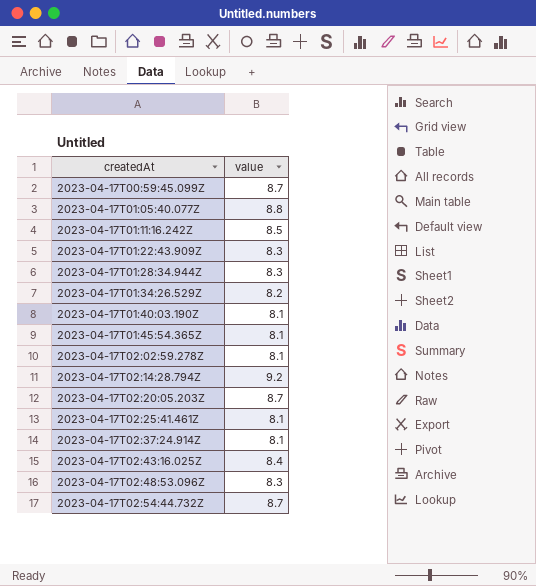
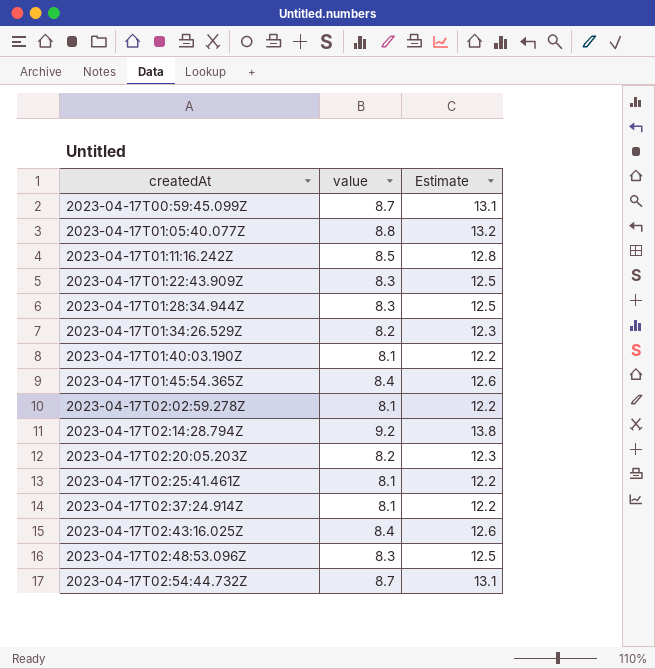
column Estimate | formula: none -> [value] * 1.5
2023-04-17T01:45:54.365Z | value: 8.1 -> 8.4
2023-04-17T02:20:05.203Z | value: 8.7 -> 8.2

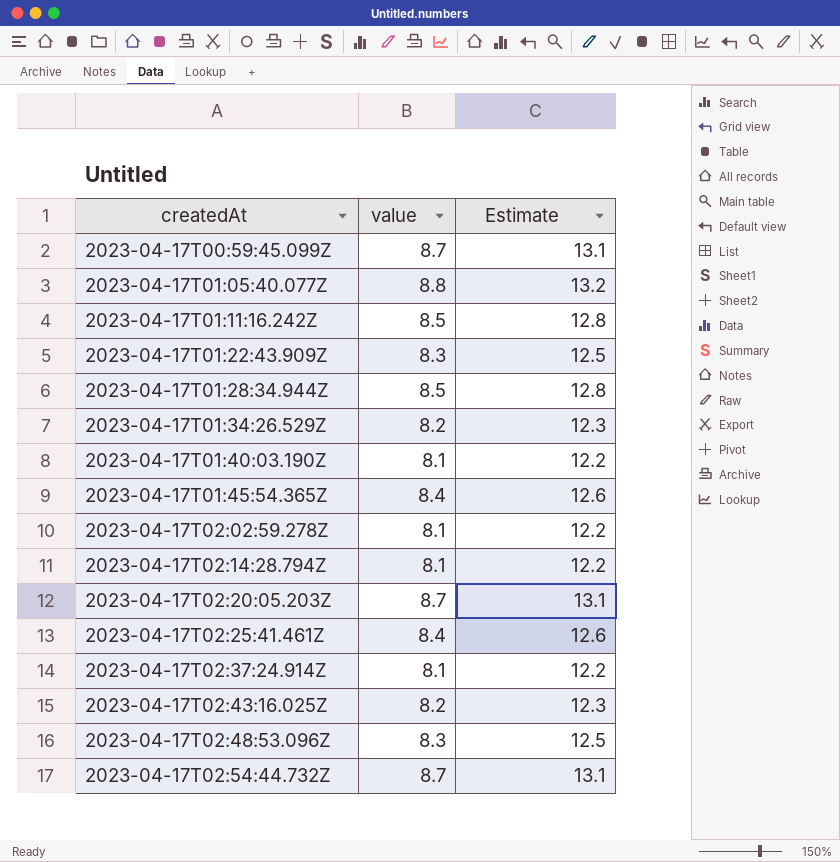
2023-04-17T01:28:34.944Z | value: 8.3 -> 8.5
2023-04-17T01:28:34.944Z | Estimate: 12.5 -> 12.8
2023-04-17T02:14:28.794Z | value: 9.2 -> 8.1
2023-04-17T02:14:28.794Z | Estimate: 13.8 -> 12.2
2023-04-17T02:20:05.203Z | value: 8.2 -> 8.7
2023-04-17T02:20:05.203Z | Estimate: 12.3 -> 13.1
2023-04-17T02:25:41.461Z | value: 8.1 -> 8.4
2023-04-17T02:25:41.461Z | Estimate: 12.2 -> 12.6
2023-04-17T02:43:16.025Z | value: 8.4 -> 8.2
2023-04-17T02:43:16.025Z | Estimate: 12.6 -> 12.3

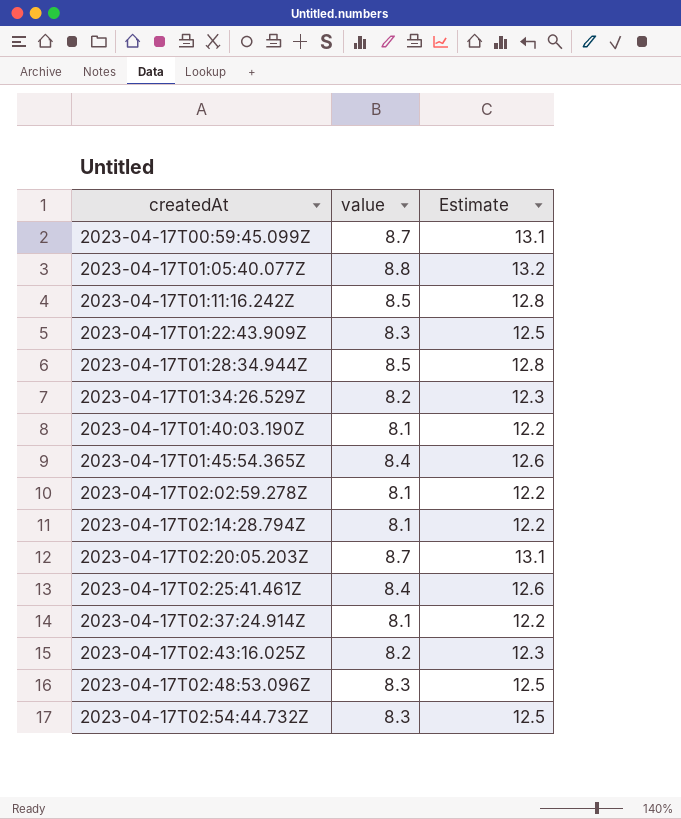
2023-04-17T02:54:44.732Z | value: 8.7 -> 8.3
2023-04-17T02:54:44.732Z | Estimate: 13.1 -> 12.5

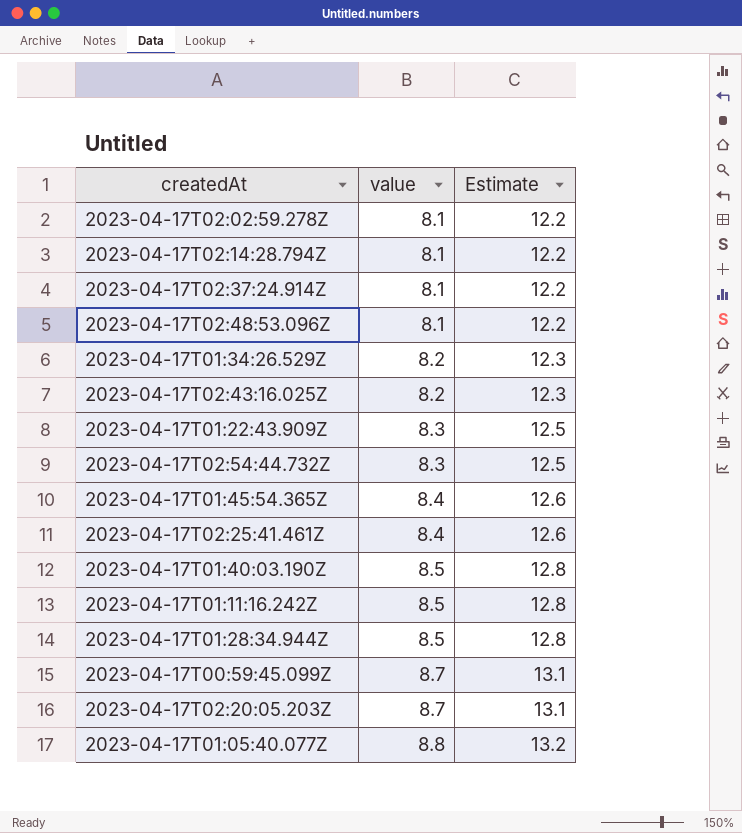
row order: createdAt ascending -> value ascending
2023-04-17T02:48:53.096Z | value: 8.3 -> 8.1
2023-04-17T02:48:53.096Z | Estimate: 12.5 -> 12.2
2023-04-17T01:40:03.190Z | value: 8.1 -> 8.5
2023-04-17T01:40:03.190Z | Estimate: 12.2 -> 12.8

